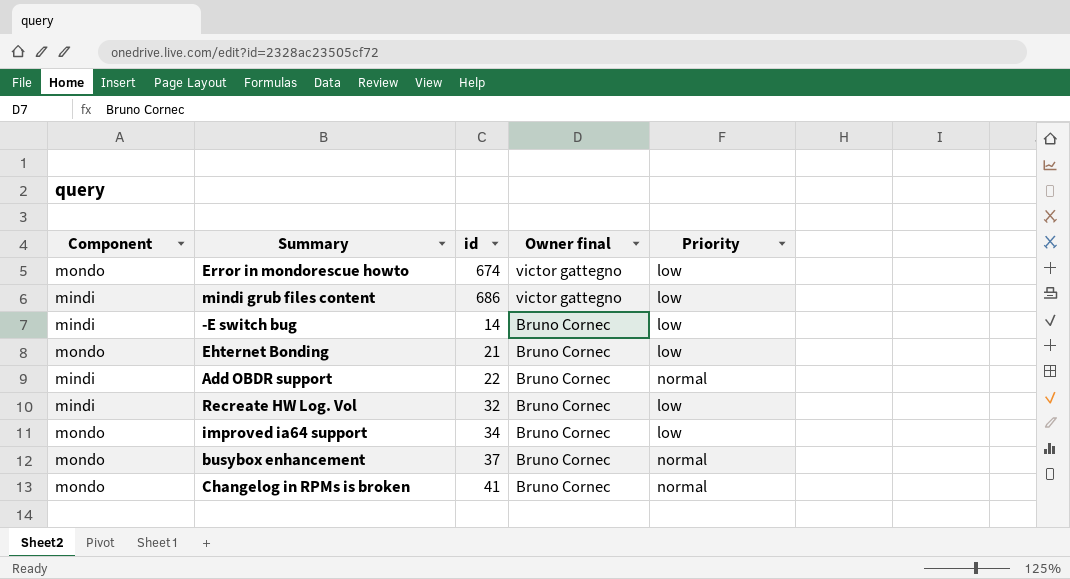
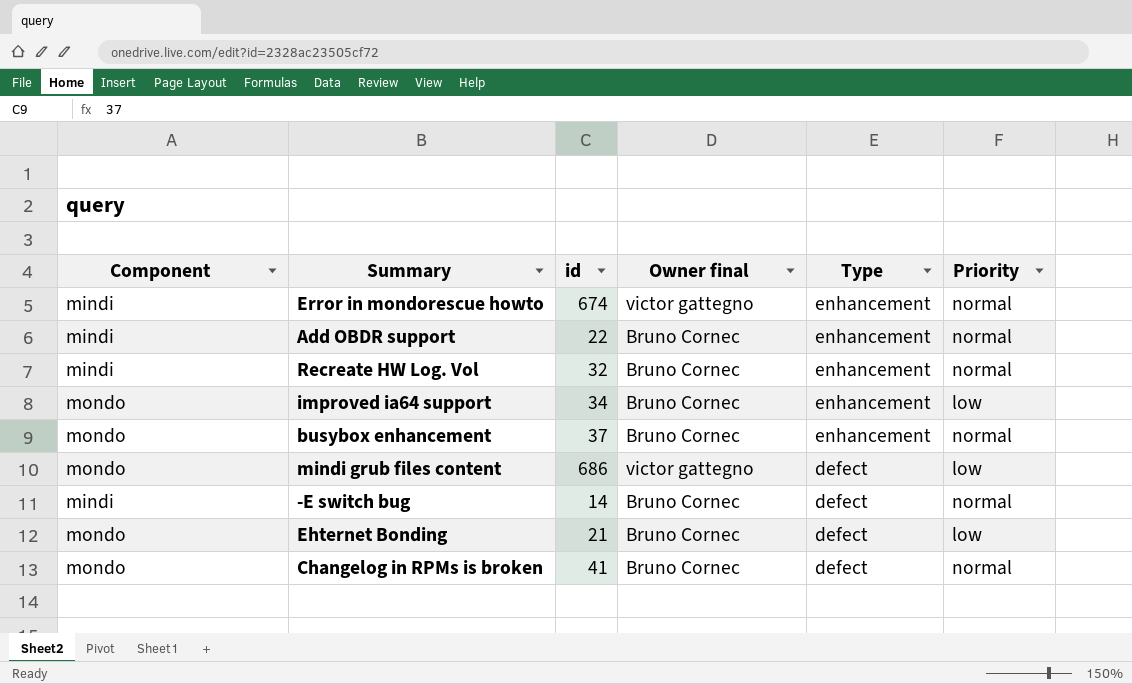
row order: Owner final descending -> Type descending
column Type | position: none -> 5
Error in mondorescue howto | Component: mondo -> mindi
Error in mondorescue howto | Priority: low -> normal
Recreate HW Log. Vol | Priority: low -> normal
mindi grub files content | Component: mindi -> mondo
-E switch bug | Priority: low -> normal

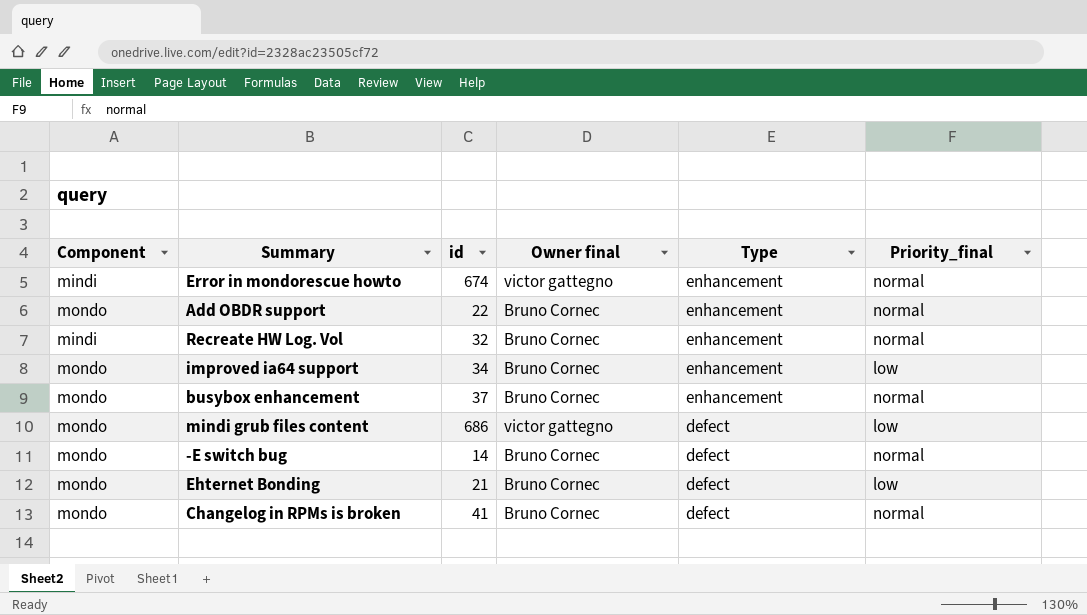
column name: Priority -> Priority_final
Add OBDR support | Component: mindi -> mondo
-E switch bug | Component: mindi -> mondo

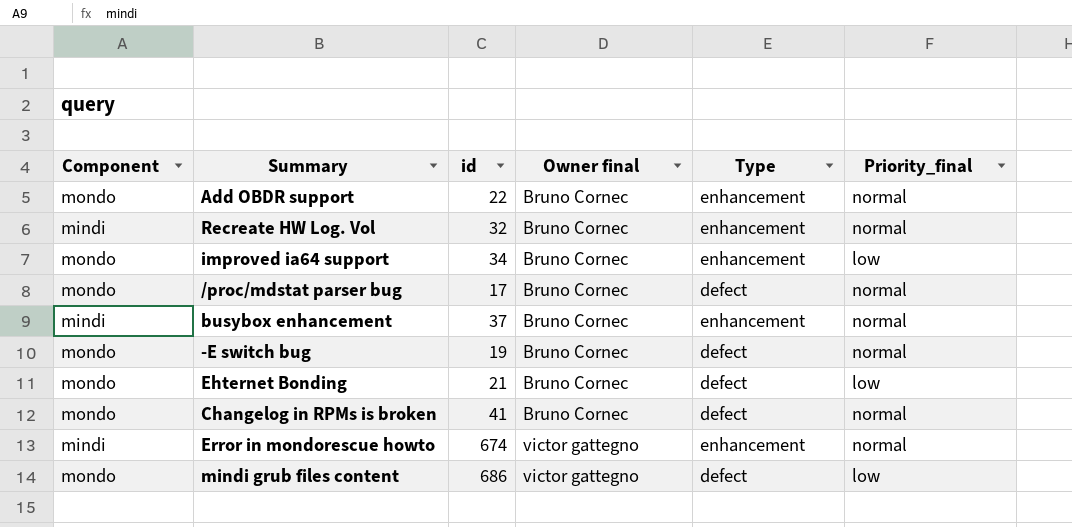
row order: Type descending -> Owner final ascending
row /proc/mdstat parser bug: none -> mondo | 17 | Bruno Cornec | defect | normal
busybox enhancement | Component: mondo -> mindi
-E switch bug | id: 14 -> 19

